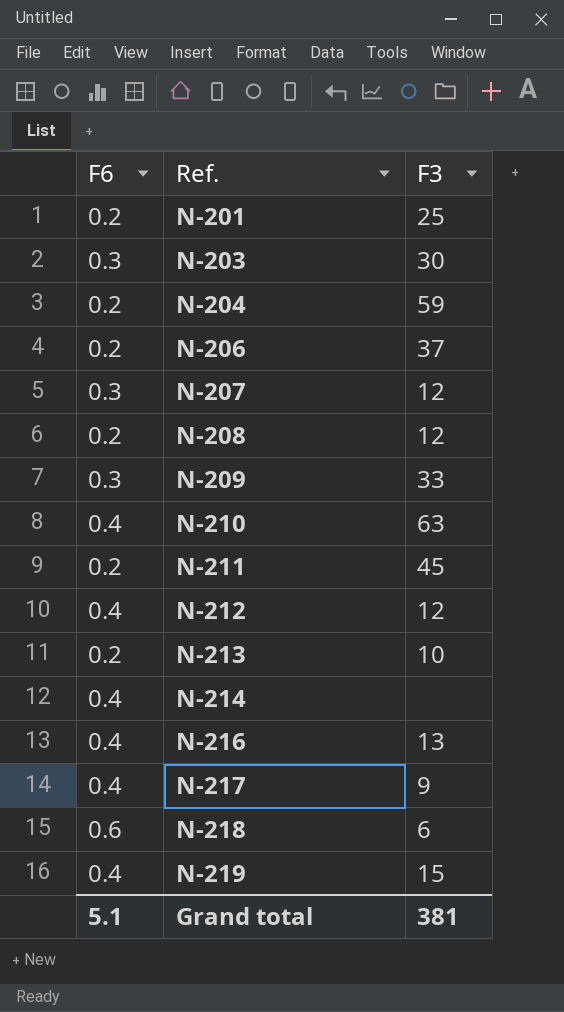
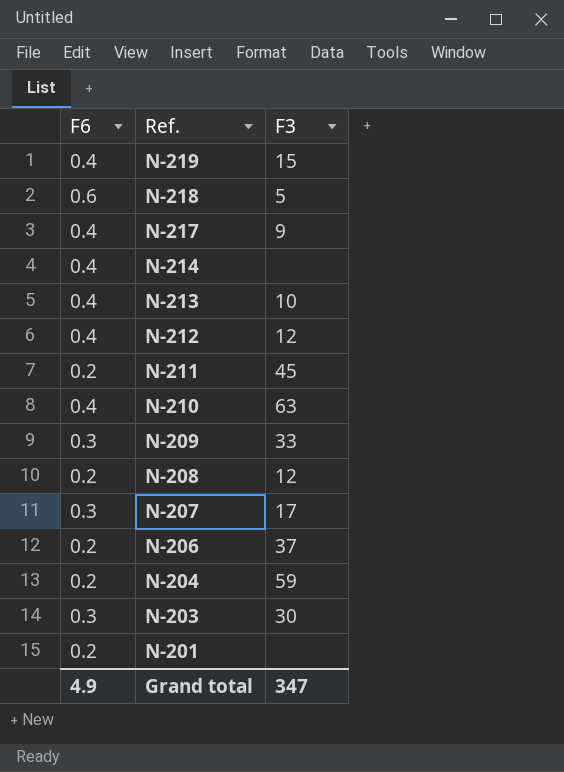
row order: Ref. ascending -> Ref. descending
row N-216: 0.4 | 13 -> none
N-218 | F3: 6 -> 5
N-213 | F6: 0.2 -> 0.4
N-207 | F3: 12 -> 17
N-201 | F3: 25 -> none
Grand total | F6: 5.1 -> 4.9
Grand total | F3: 381 -> 347

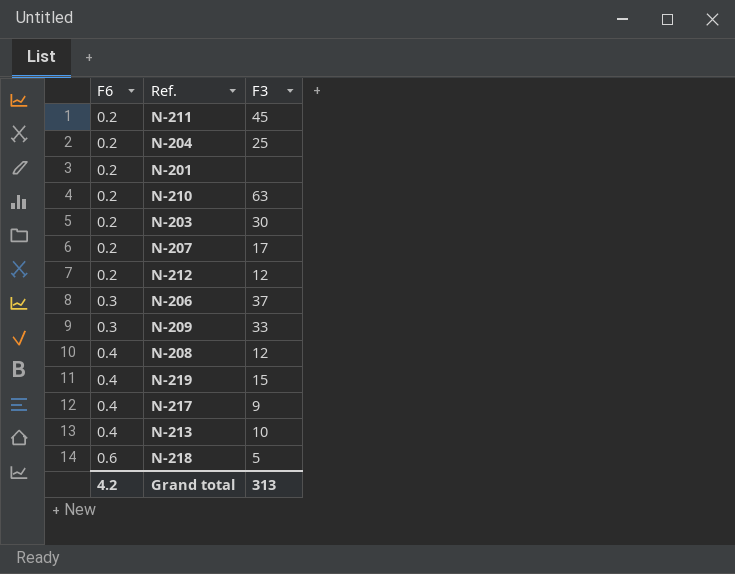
row order: Ref. descending -> F6 ascending
row N-214: 0.4 | none -> none
N-204 | F3: 59 -> 25
N-210 | F6: 0.4 -> 0.2
N-203 | F6: 0.3 -> 0.2
N-207 | F6: 0.3 -> 0.2
N-212 | F6: 0.4 -> 0.2
N-206 | F6: 0.2 -> 0.3
N-208 | F6: 0.2 -> 0.4
Grand total | F6: 4.9 -> 4.2
Grand total | F3: 347 -> 313

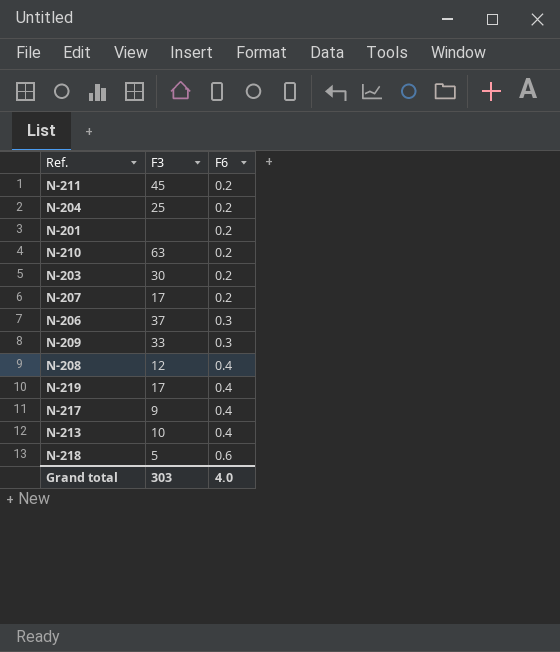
column F6 | position: 1 -> 3
row N-212: 0.2 | 12 -> none
N-219 | F3: 15 -> 17
Grand total | F3: 313 -> 303
Grand total | F6: 4.2 -> 4.0

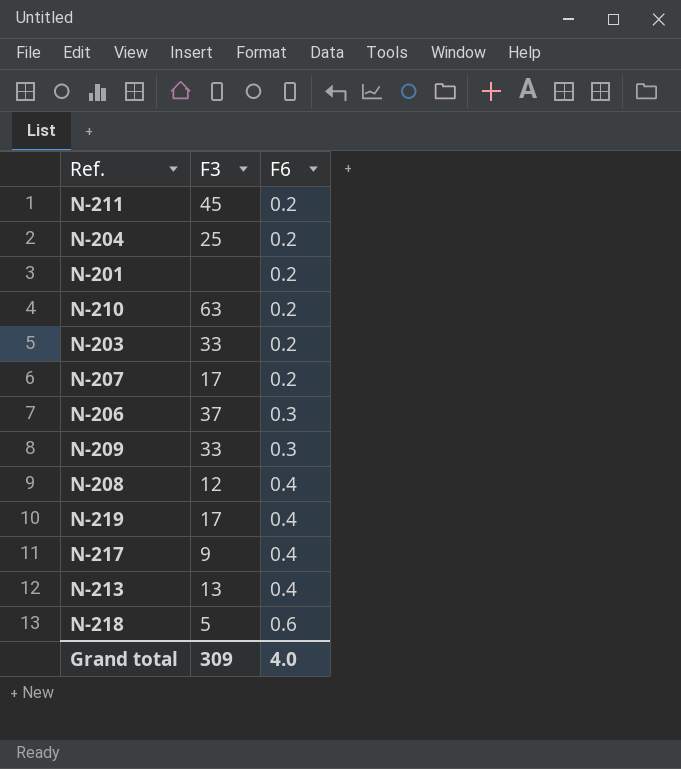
N-203 | F3: 30 -> 33
N-213 | F3: 10 -> 13
Grand total | F3: 303 -> 309

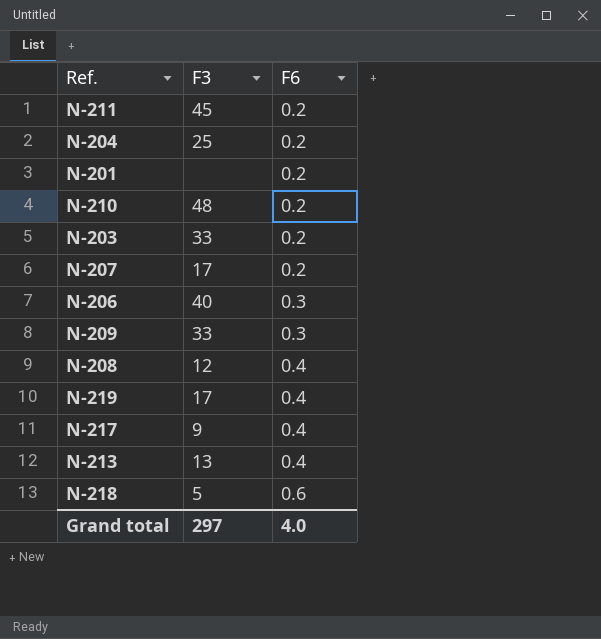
N-210 | F3: 63 -> 48
N-206 | F3: 37 -> 40
Grand total | F3: 309 -> 297

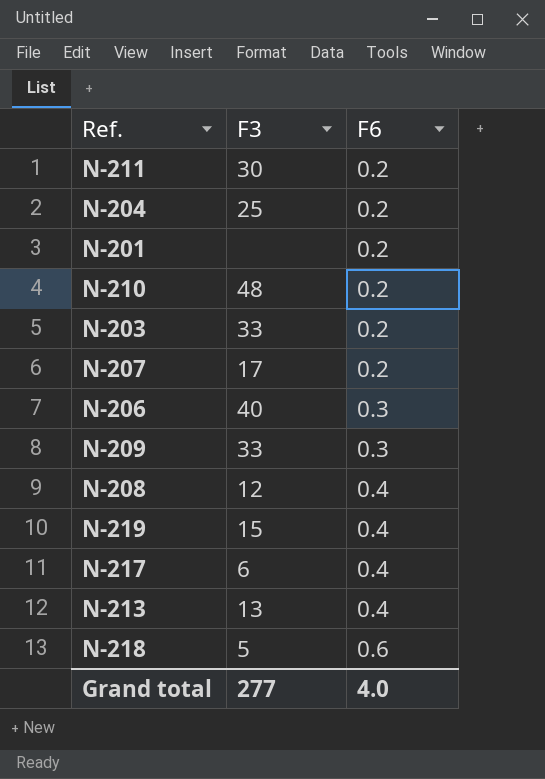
N-211 | F3: 45 -> 30
N-219 | F3: 17 -> 15
N-217 | F3: 9 -> 6
Grand total | F3: 297 -> 277

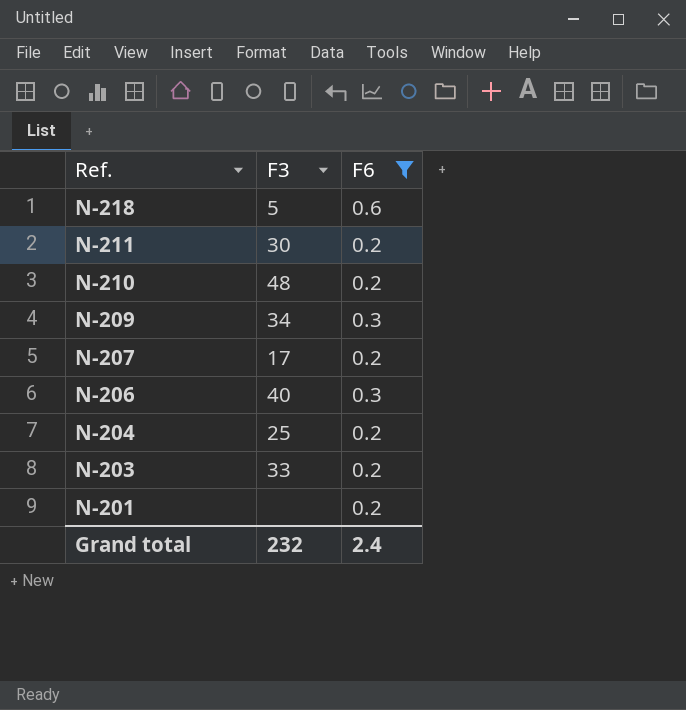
filter: none -> F6 != 0.4
row order: F6 ascending -> Ref. descending
N-209 | F3: 33 -> 34
Grand total | F3: 277 -> 232
Grand total | F6: 4.0 -> 2.4

